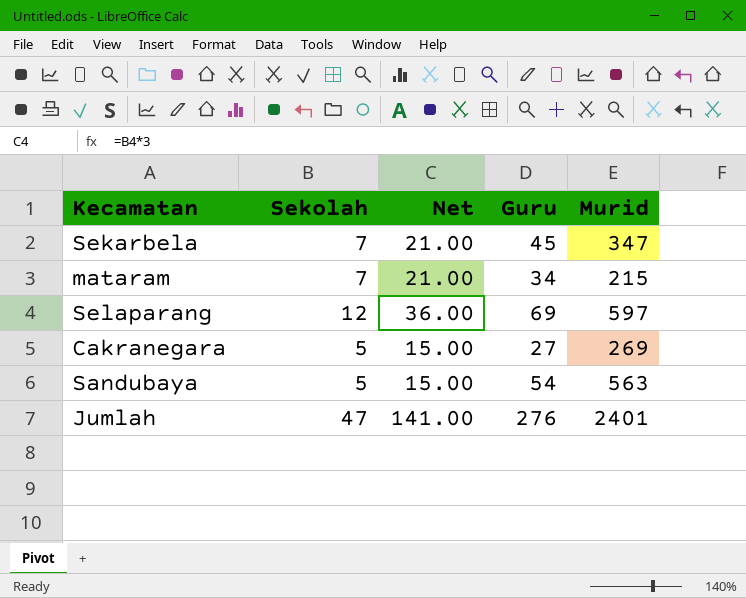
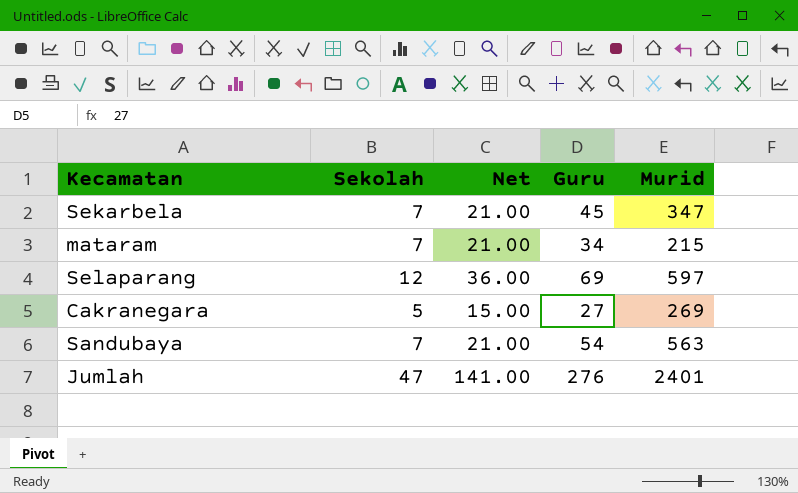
Sandubaya | Sekolah: 5 -> 7
Sandubaya | Net: 15.00 -> 21.00

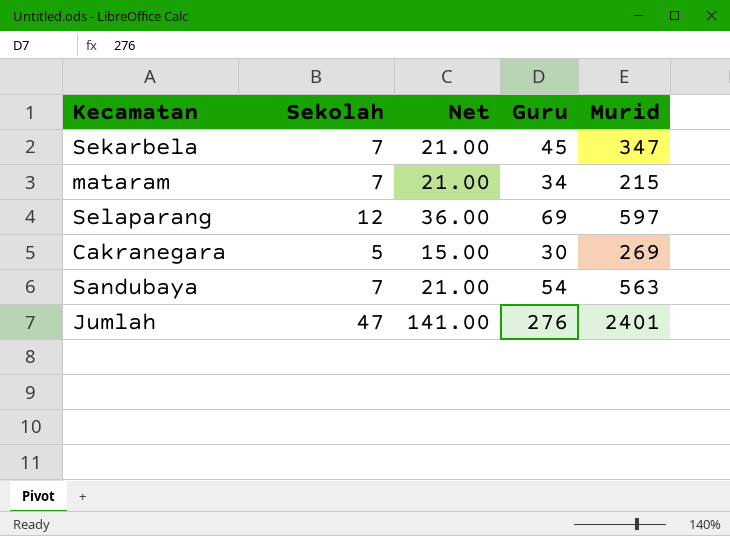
Cakranegara | Guru: 27 -> 30

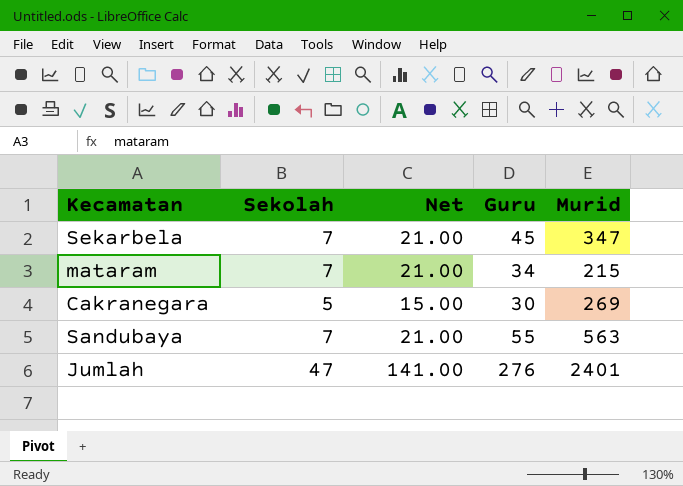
row Selaparang: 12 | 36.00 | 69 | 597 -> none
Sandubaya | Guru: 54 -> 55

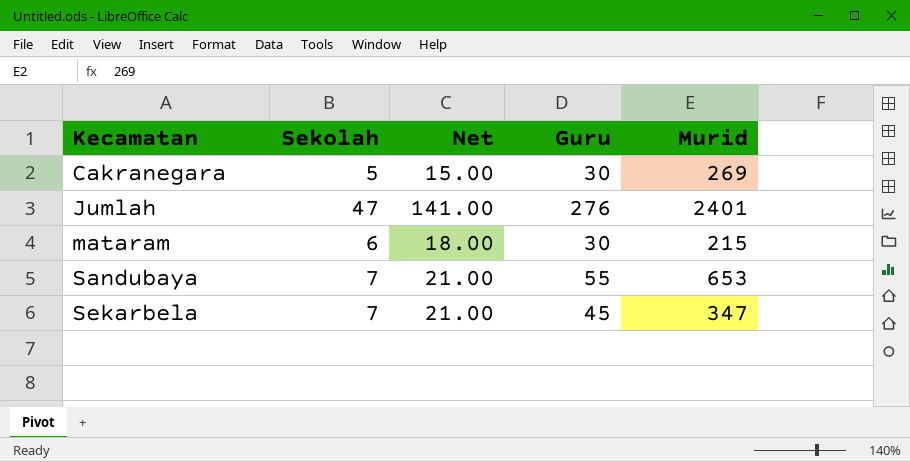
row order: none -> Kecamatan ascending
mataram | Sekolah: 7 -> 6
mataram | Net: 21.00 -> 18.00
mataram | Guru: 34 -> 30
Sandubaya | Murid: 563 -> 653

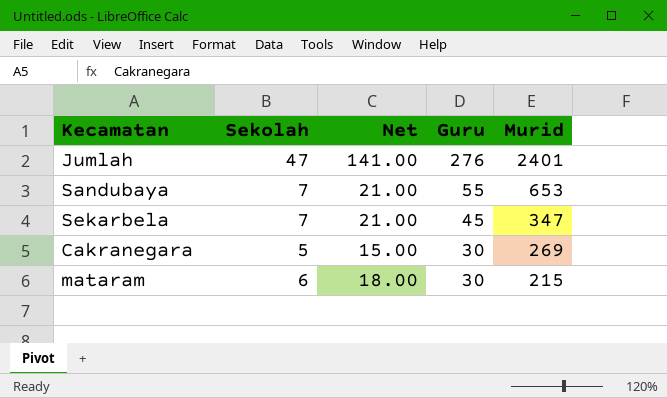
row order: Kecamatan ascending -> Guru descending

